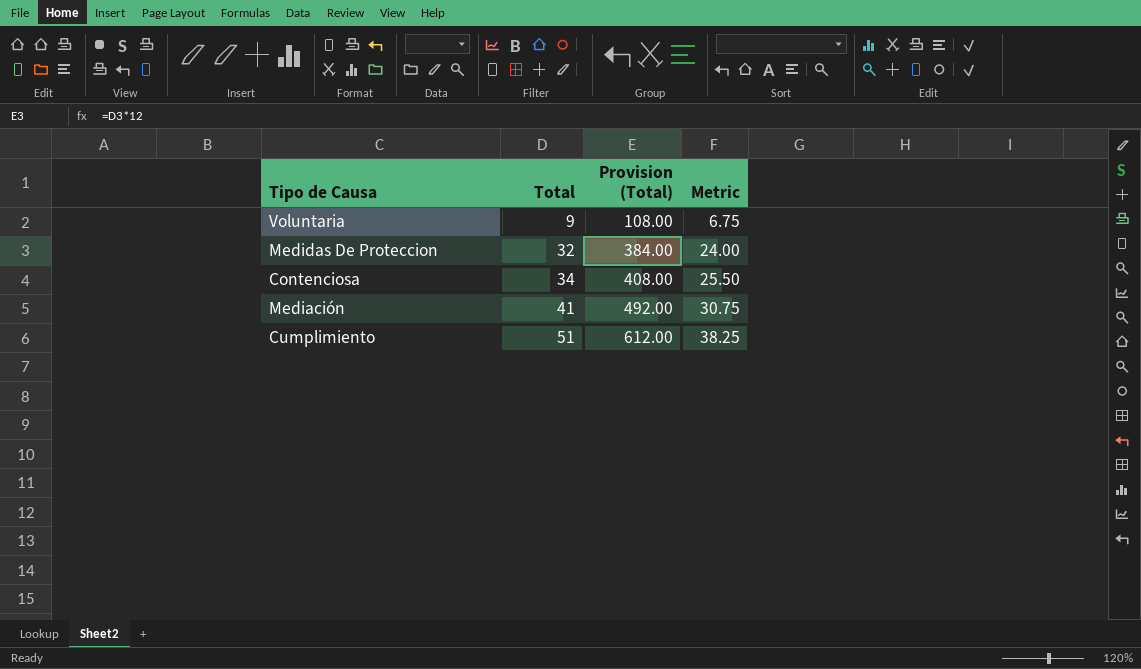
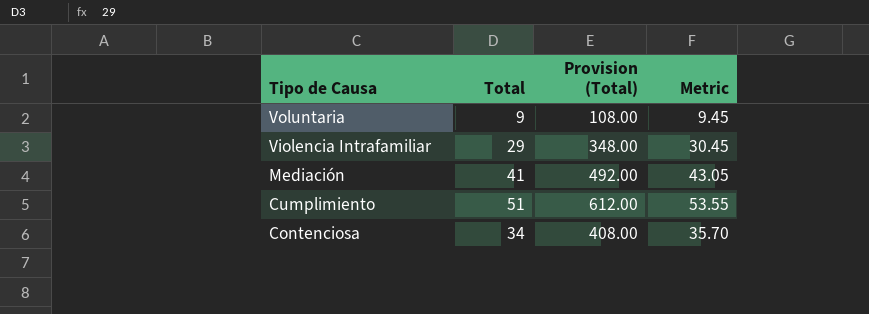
row order: Total ascending -> Tipo de Causa descending
column Metric | formula: [Total] * 0.75 -> [Total] * 1.05
row Medidas De Proteccion: 32 | 384.00 | 24.00 -> none
row Violencia Intrafamiliar: none -> 29 | 348.00 | 30.45

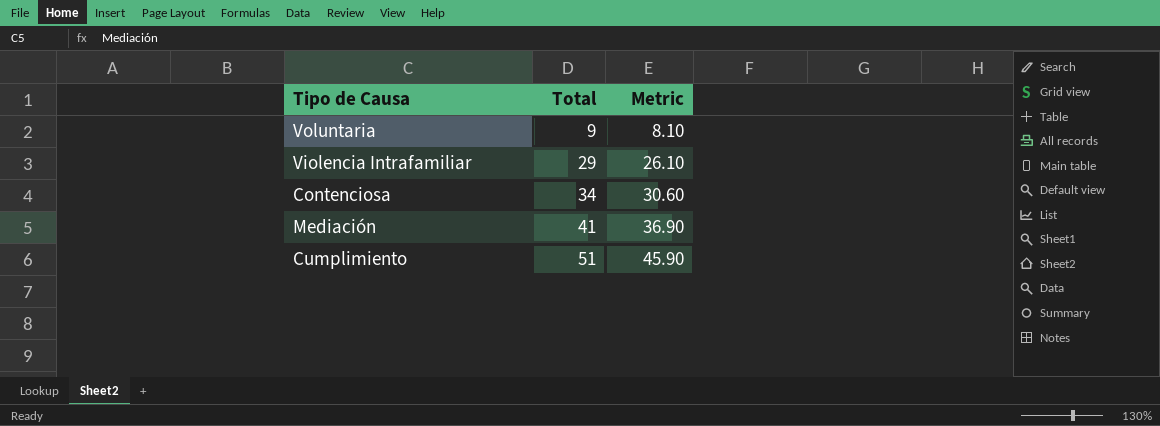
row order: Tipo de Causa descending -> Total ascending
column Provision (Total) | formula: [Total] * 12 -> none
column Metric | formula: [Total] * 1.05 -> [Total] * 0.9

